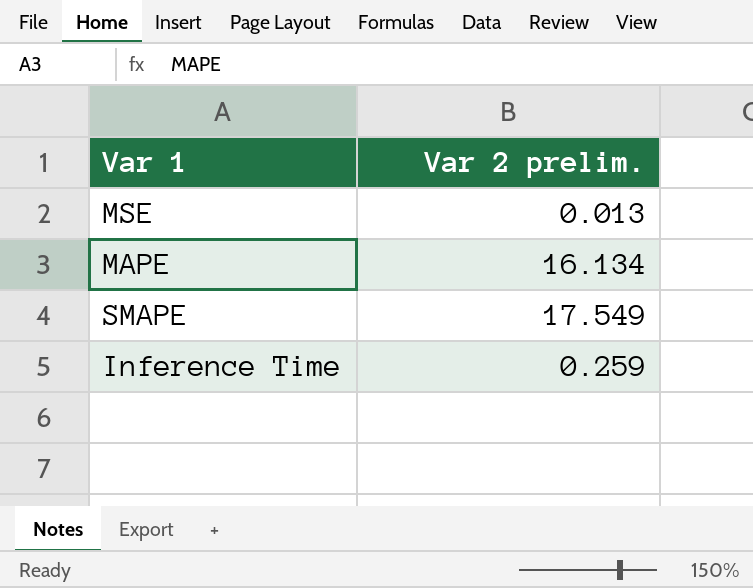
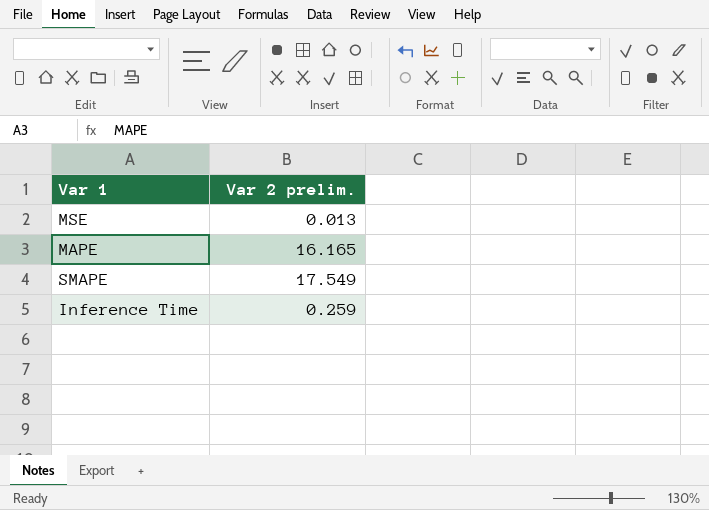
MAPE | Var 2 prelim.: 16.134 -> 16.165

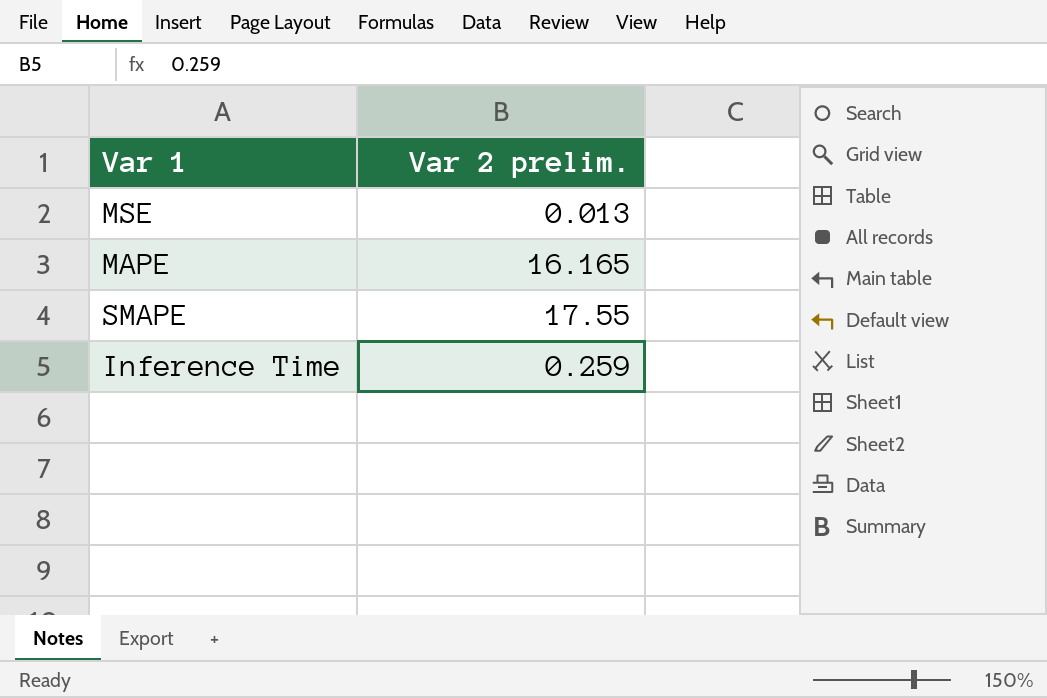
SMAPE | Var 2 prelim.: 17.549 -> 17.55

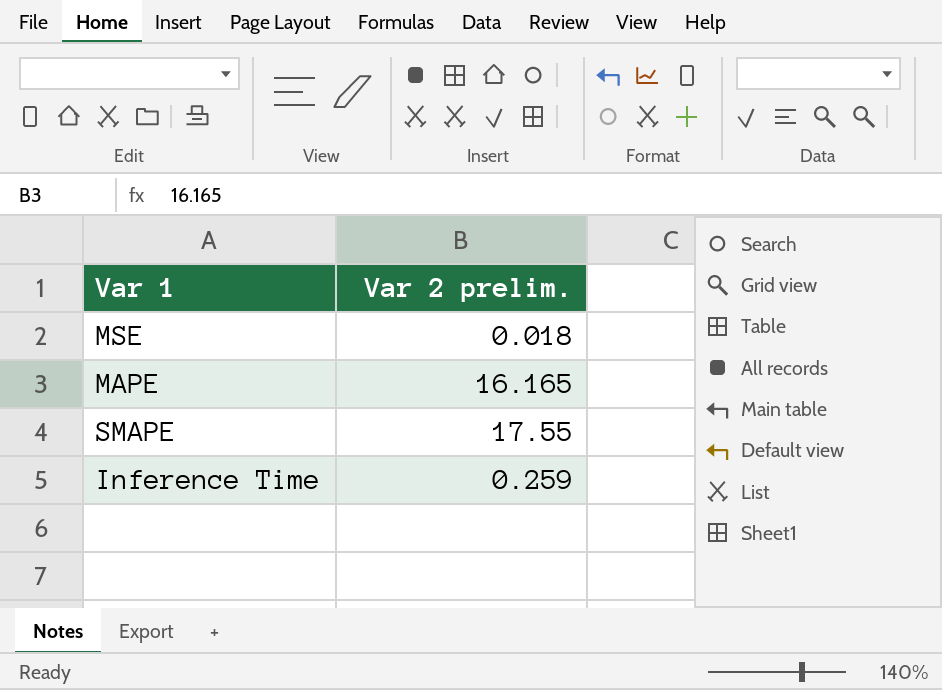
MSE | Var 2 prelim.: 0.013 -> 0.018

